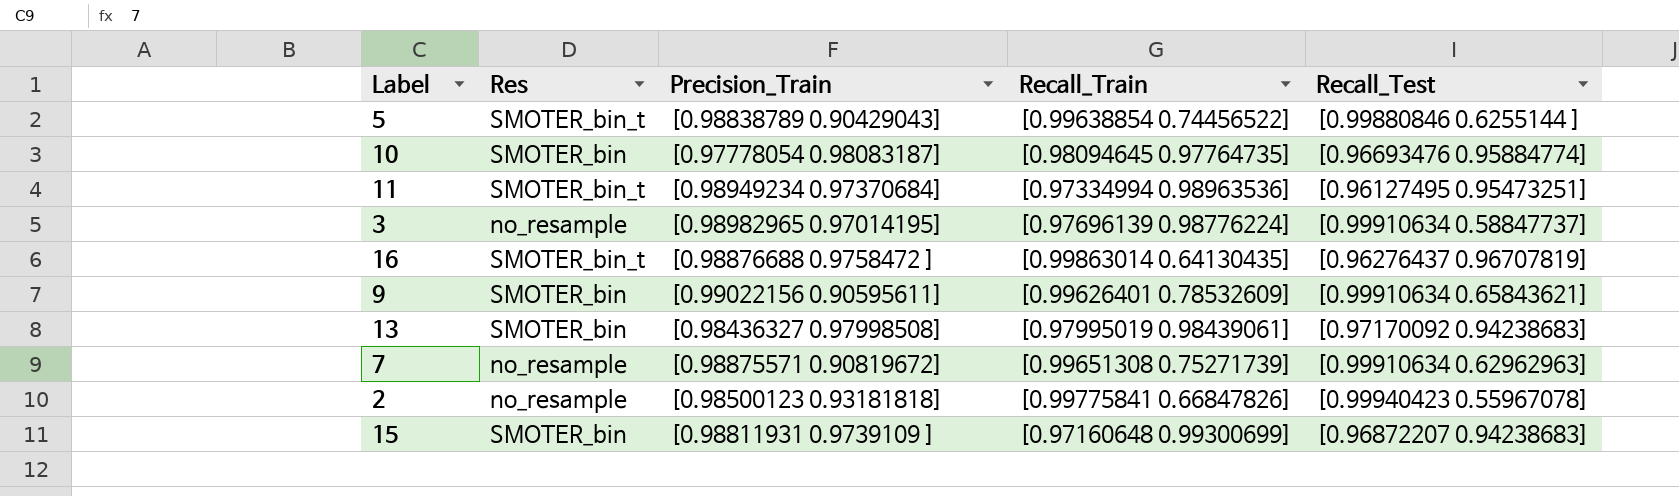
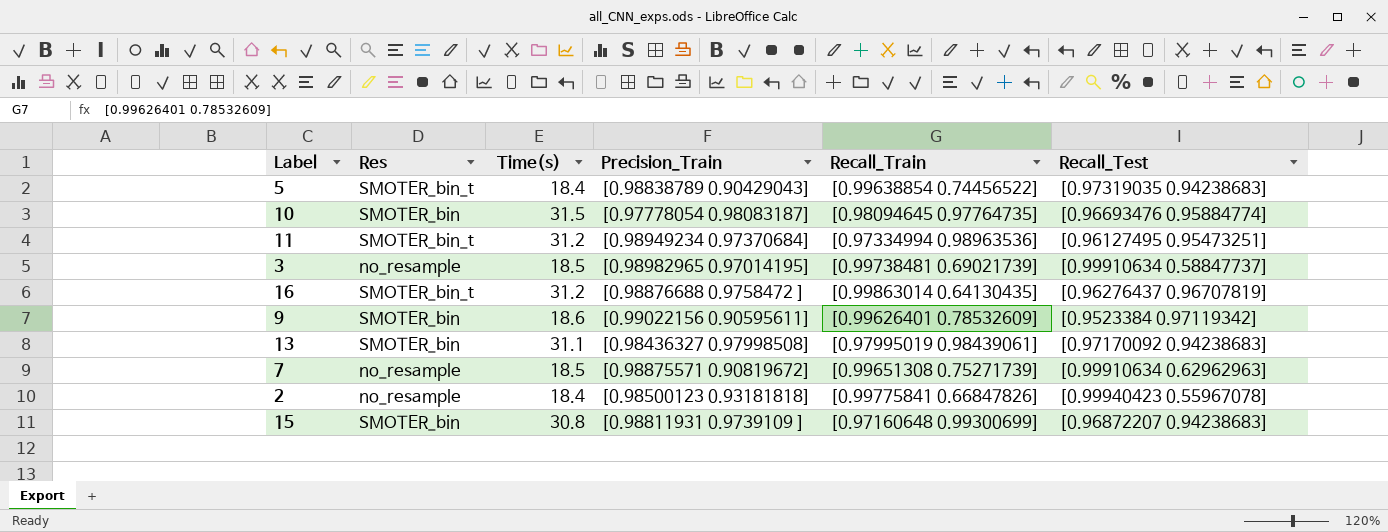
column Time(s) | position: none -> 3
5 | Recall_Test: [0.99880846 0.6255144 ] -> [0.97319035 0.94238683]
3 | Recall_Train: [0.97696139 0.98776224] -> [0.99738481 0.69021739]
9 | Recall_Test: [0.99910634 0.65843621] -> [0.9523384 0.97119342]

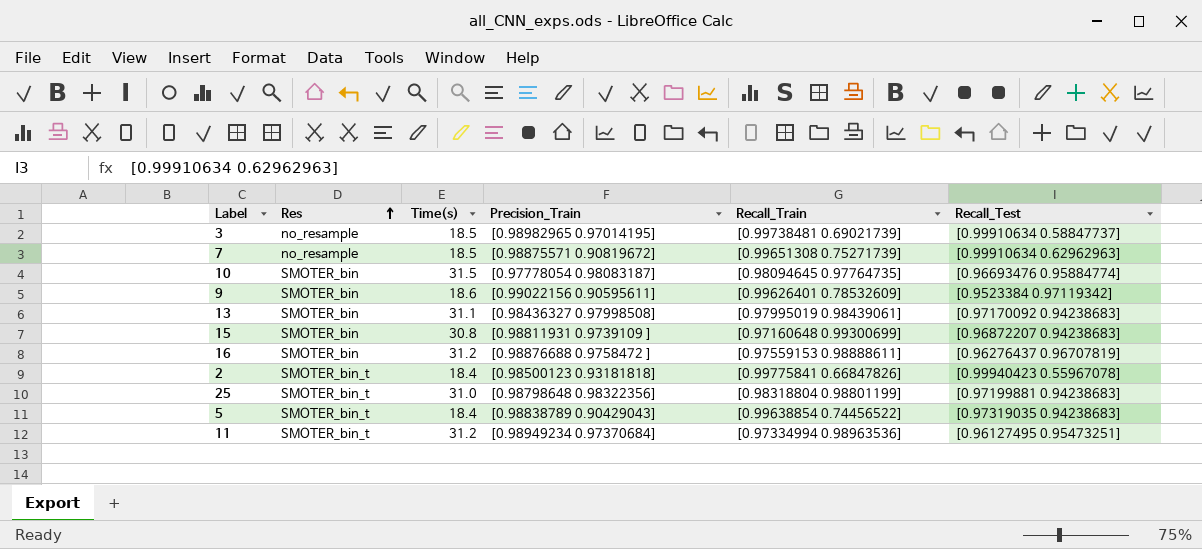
row order: none -> Res ascending
16 | Res: SMOTER_bin_t -> SMOTER_bin
16 | Recall_Train: [0.99863014 0.64130435] -> [0.97559153 0.98888611]
2 | Res: no_resample -> SMOTER_bin_t
row 25: none -> SMOTER_bin_t | 31.0 | [0.98798648 0.98322356] | [0.98318804 0.98801199] | [0.97199881 0.94238683]

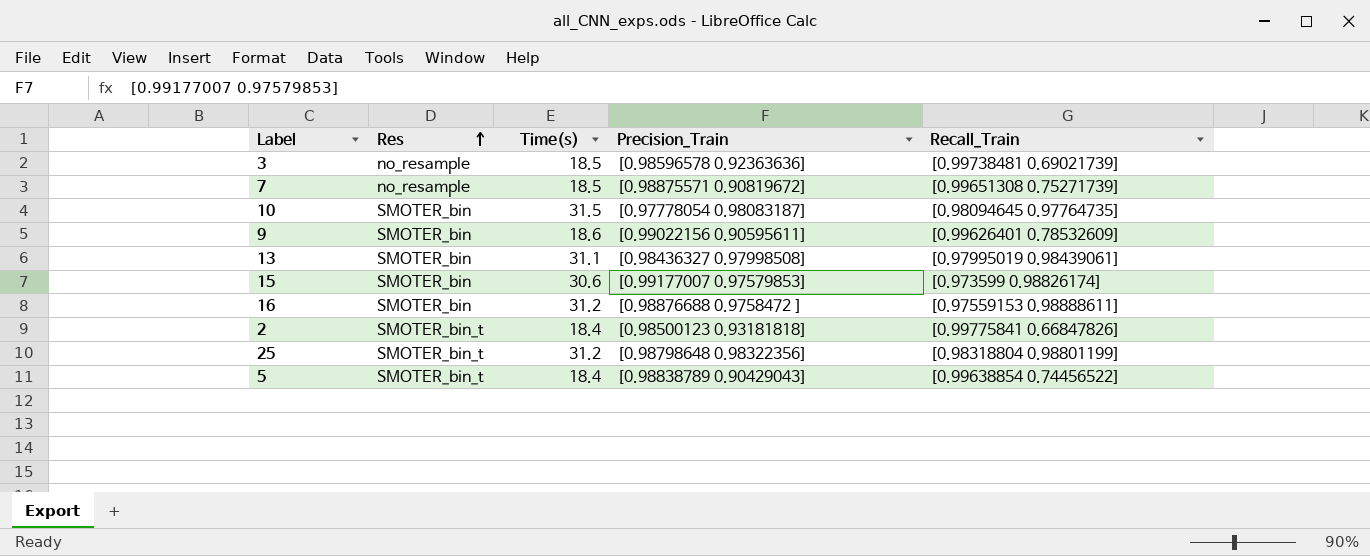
column Recall_Test | position: 6 -> none
row 11: SMOTER_bin_t | 31.2 | [0.98949234 0.97370684] | [0.97334994 0.98963536] | [0.96127495 0.95473251] -> none
3 | Precision_Train: [0.98982965 0.97014195] -> [0.98596578 0.92363636]
15 | Time(s): 30.8 -> 30.6
15 | Precision_Train: [0.98811931 0.9739109 ] -> [0.99177007 0.97579853]
15 | Recall_Train: [0.97160648 0.99300699] -> [0.973599 0.98826174]
25 | Time(s): 31.0 -> 31.2

